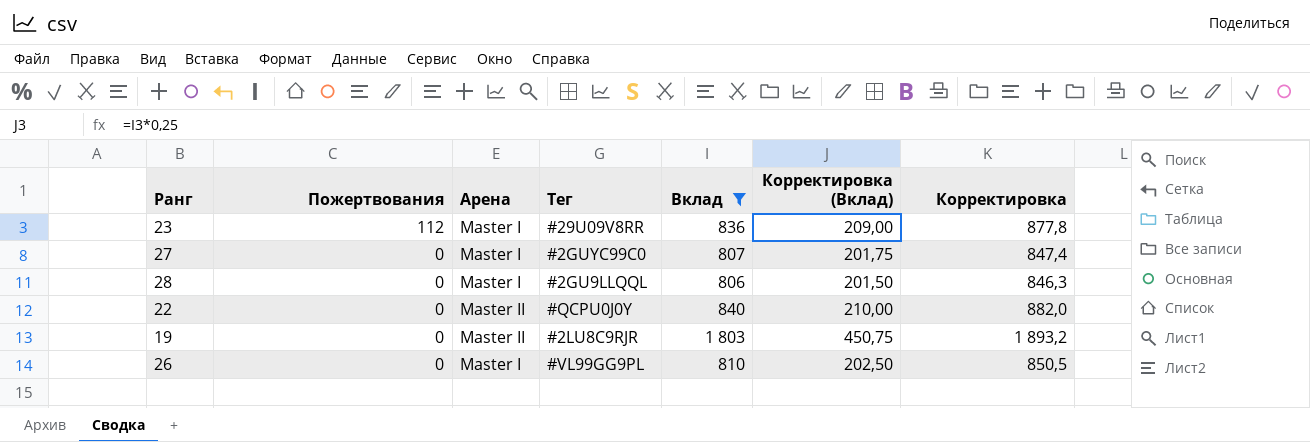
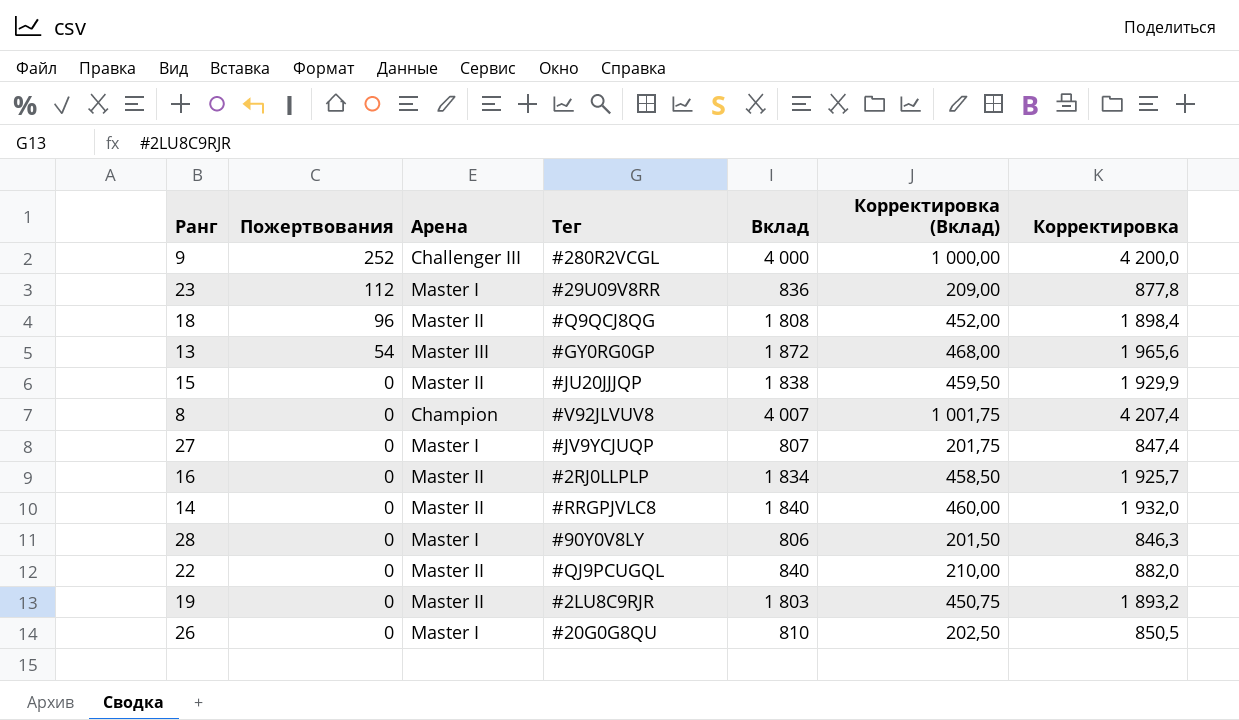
filter: Вклад <= 1 803 -> none
27 | Тег: #2GUYC99C0 -> #JV9YCJUQP
28 | Тег: #2GU9LLQQL -> #90Y0V8LY
22 | Тег: #QCPU0J0Y -> #QJ9PCUGQL
26 | Тег: #VL99GG9PL -> #20G0G8QU

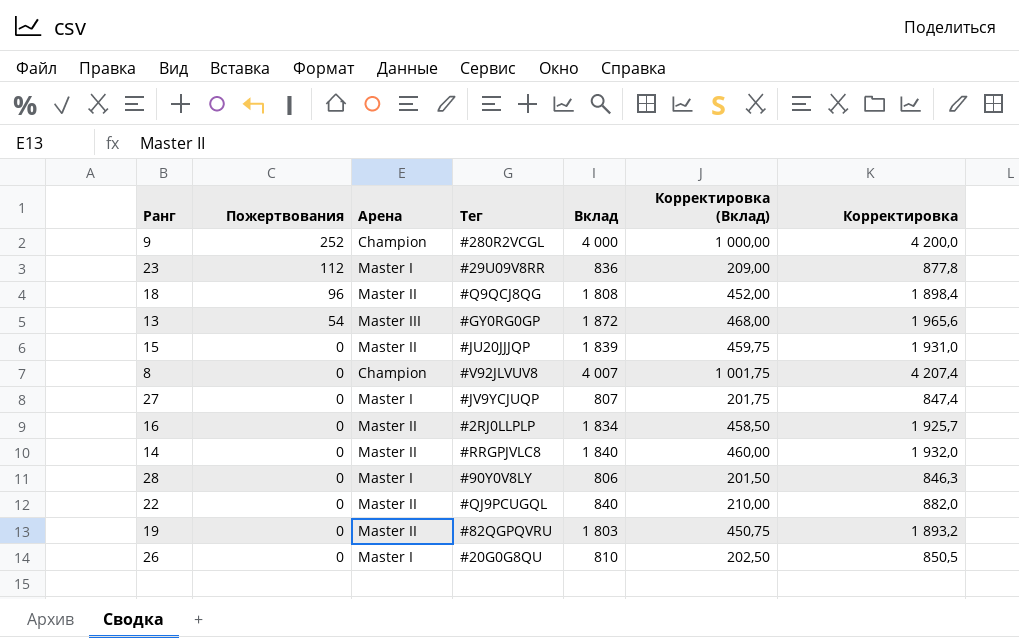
9 | Арена: Challenger III -> Champion
15 | Вклад: 1 838 -> 1 839
15 | Корректировка (Вклад): 459,50 -> 459,75
15 | Корректировка: 1 929,9 -> 1 931,0
19 | Тег: #2LU8C9RJR -> #82QGPQVRU

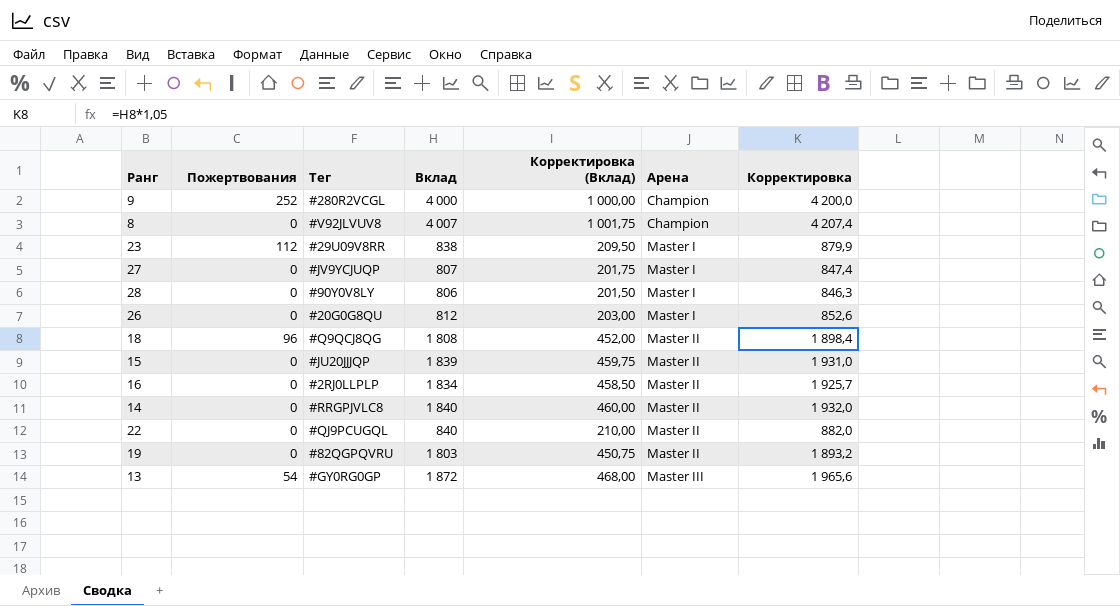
row order: Пожертвования descending -> Арена ascending
column Арена | position: 3 -> 6
23 | Вклад: 836 -> 838
23 | Корректировка (Вклад): 209,00 -> 209,50
23 | Корректировка: 877,8 -> 879,9
26 | Вклад: 810 -> 812
26 | Корректировка (Вклад): 202,50 -> 203,00
26 | Корректировка: 850,5 -> 852,6

